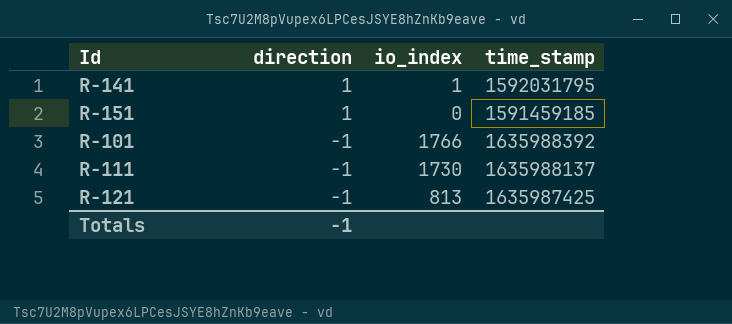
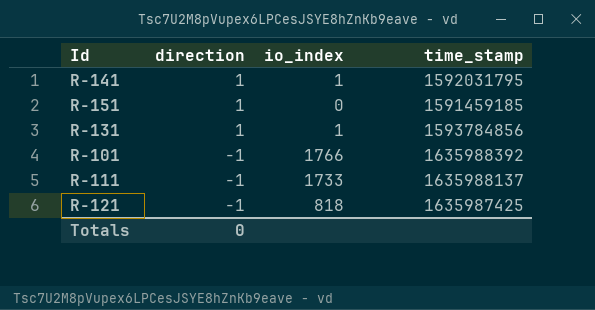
row R-131: none -> 1 | 1 | 1593784856
R-111 | io_index: 1730 -> 1733
R-121 | io_index: 813 -> 818
Totals | direction: -1 -> 0

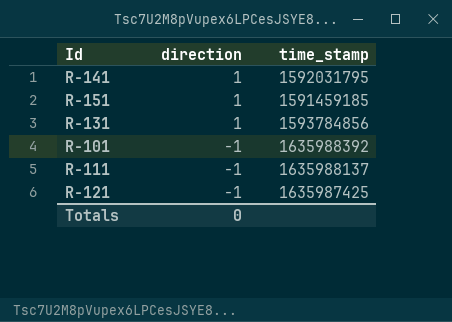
column io_index | position: 3 -> none

